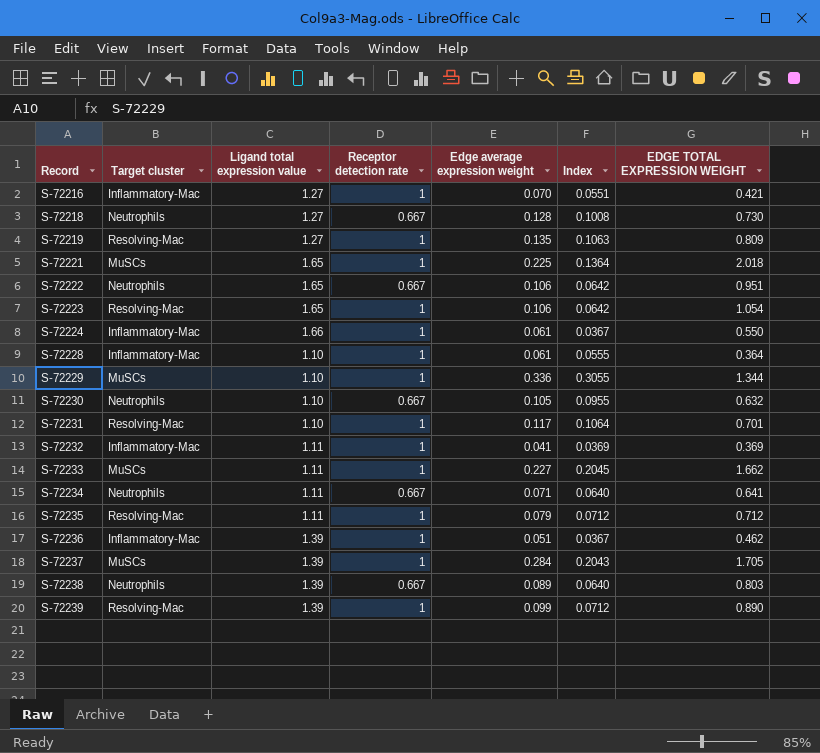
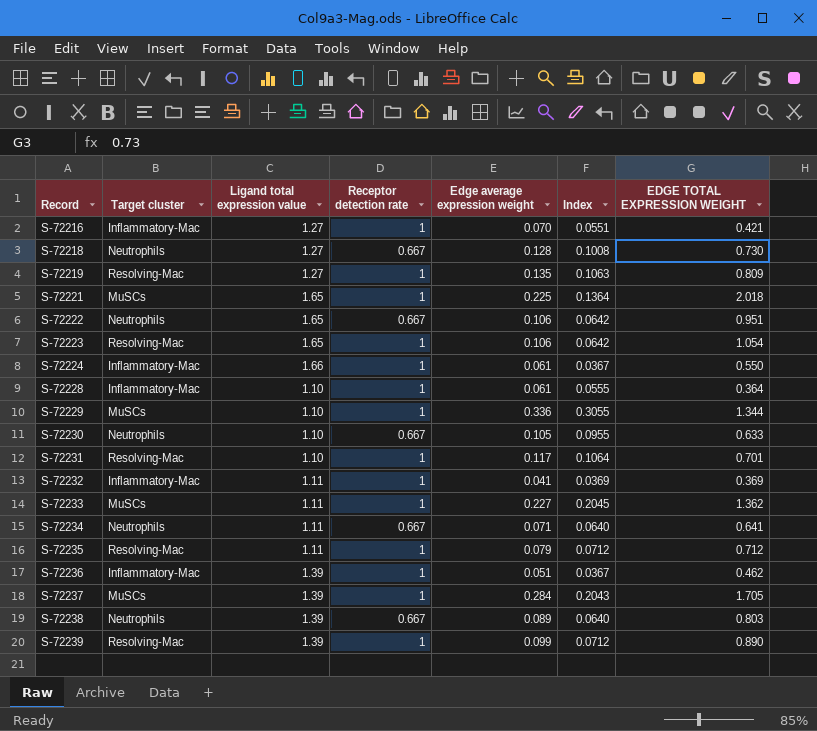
S-72230 | EDGE TOTAL EXPRESSION WEIGHT: 0.632 -> 0.633
S-72233 | EDGE TOTAL EXPRESSION WEIGHT: 1.662 -> 1.362

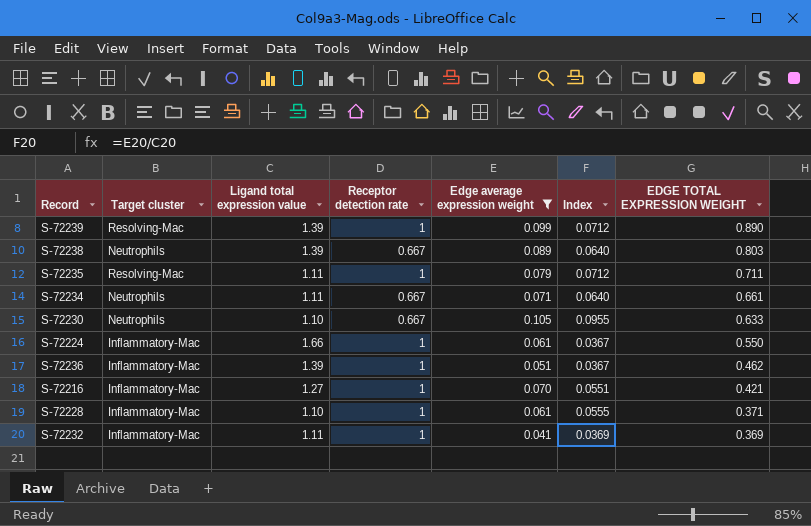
filter: none -> Edge average expression weight <= 0.105
row order: Record ascending -> EDGE TOTAL EXPRESSION WEIGHT descending
S-72235 | EDGE TOTAL EXPRESSION WEIGHT: 0.712 -> 0.711
S-72234 | EDGE TOTAL EXPRESSION WEIGHT: 0.641 -> 0.661
S-72228 | EDGE TOTAL EXPRESSION WEIGHT: 0.364 -> 0.371

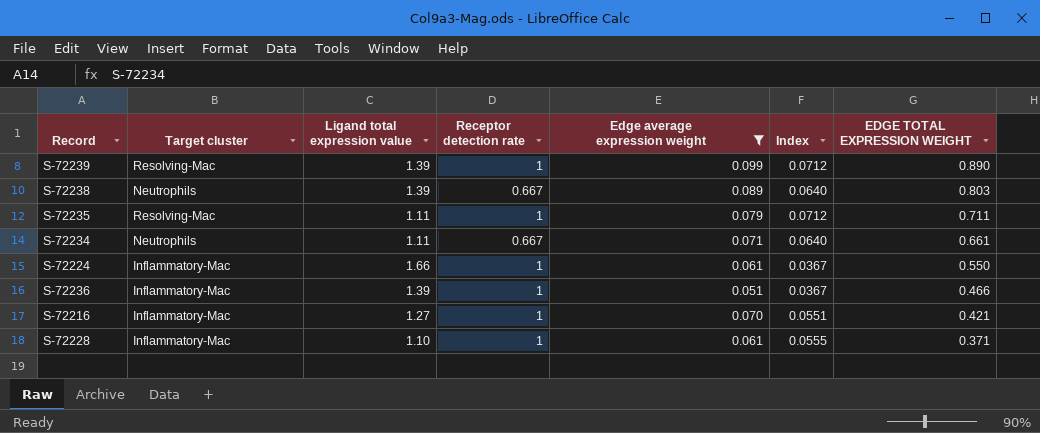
row S-72230: Neutrophils | 1.10 | 0.667 | 0.105 | 0.0955 | 0.633 -> none
row S-72232: Inflammatory-Mac | 1.11 | 1 | 0.041 | 0.0369 | 0.369 -> none
S-72236 | EDGE TOTAL EXPRESSION WEIGHT: 0.462 -> 0.466

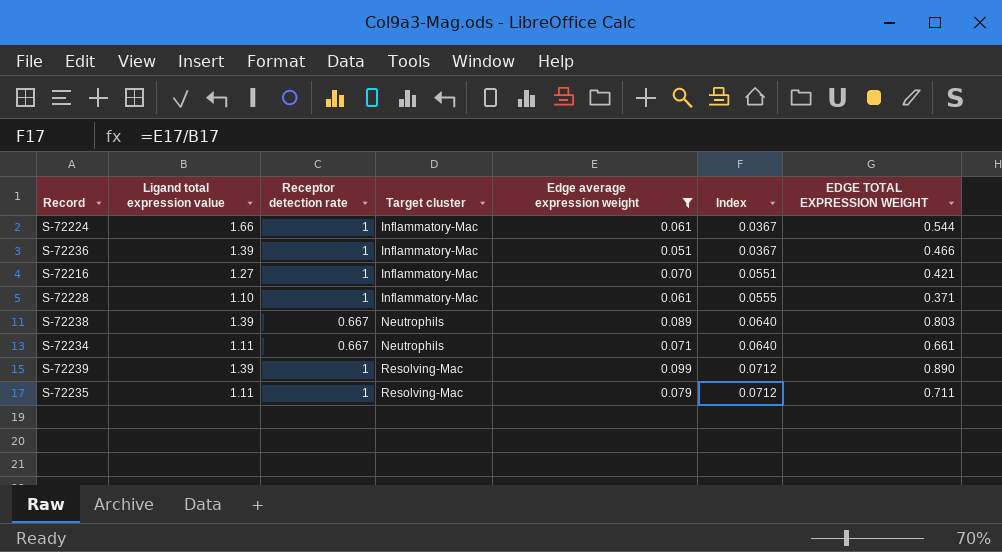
row order: EDGE TOTAL EXPRESSION WEIGHT descending -> Target cluster ascending
column Target cluster | position: 2 -> 4
S-72224 | EDGE TOTAL EXPRESSION WEIGHT: 0.550 -> 0.544

